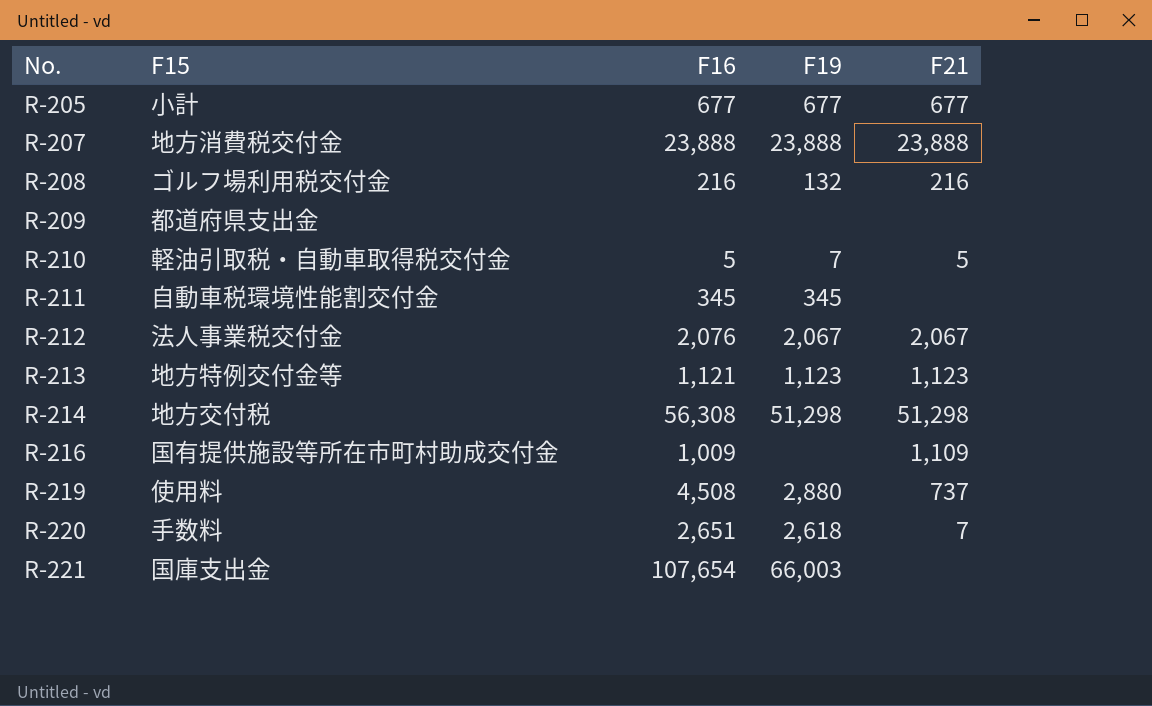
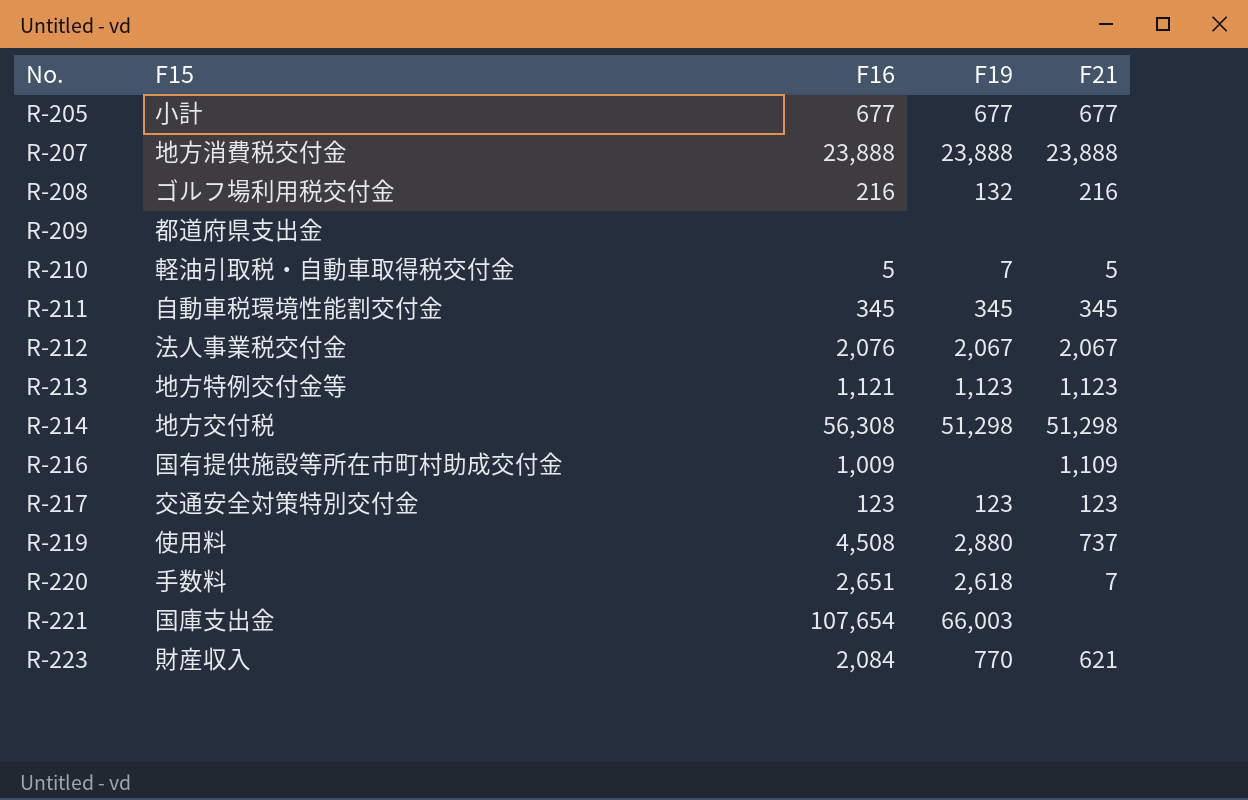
R-211 | F21: none -> 345
row R-217: none -> 交通安全対策特別交付金 | 123 | 123 | 123
row R-223: none -> 財産収入 | 2,084 | 770 | 621

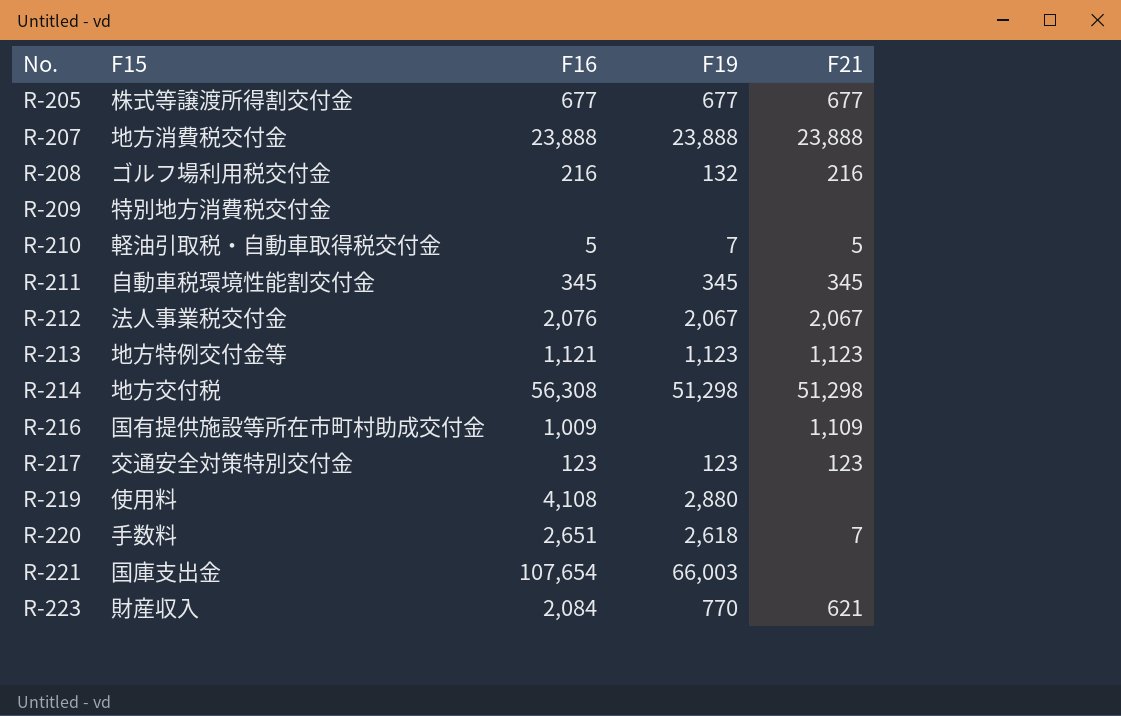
R-205 | F15: 小計 -> 株式等譲渡所得割交付金
R-209 | F15: 都道府県支出金 -> 特別地方消費税交付金
R-219 | F16: 4,508 -> 4,108
R-219 | F21: 737 -> none

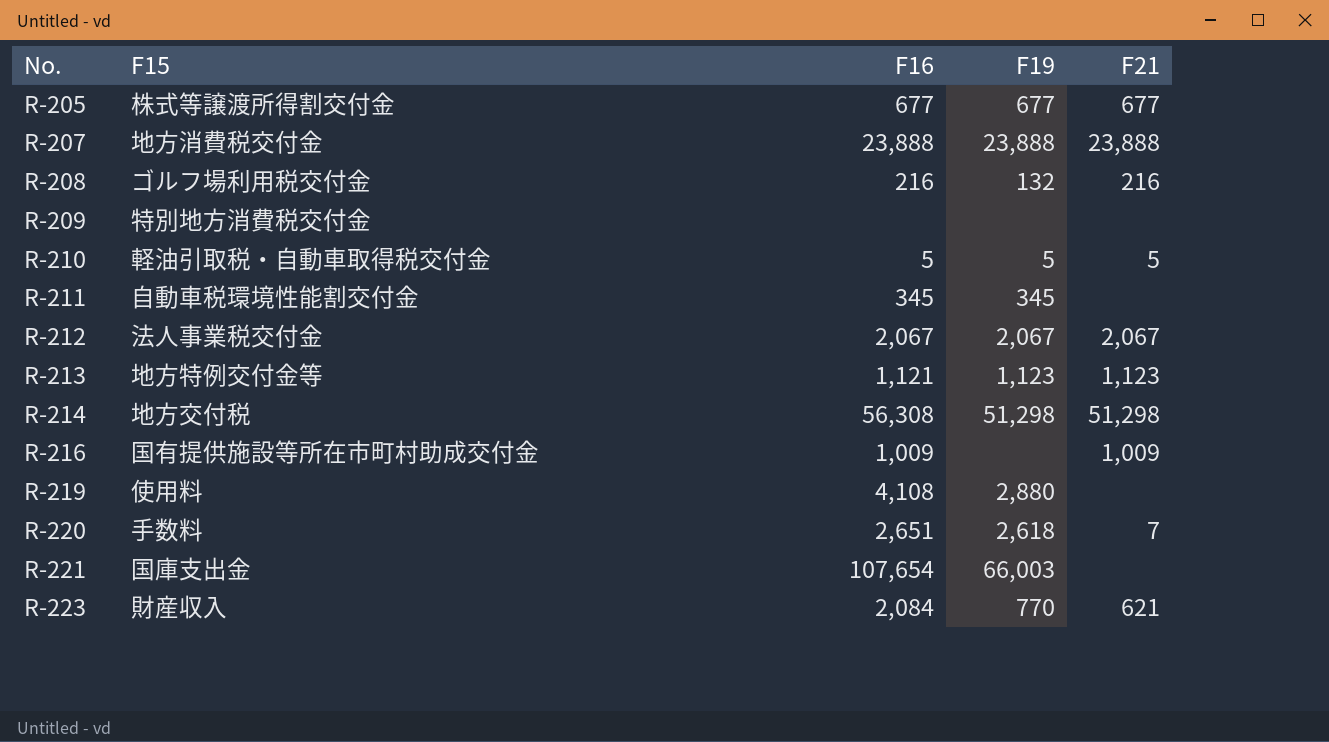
row R-217: 交通安全対策特別交付金 | 123 | 123 | 123 -> none
R-210 | F19: 7 -> 5
R-211 | F21: 345 -> none
R-212 | F16: 2,076 -> 2,067
R-216 | F21: 1,109 -> 1,009

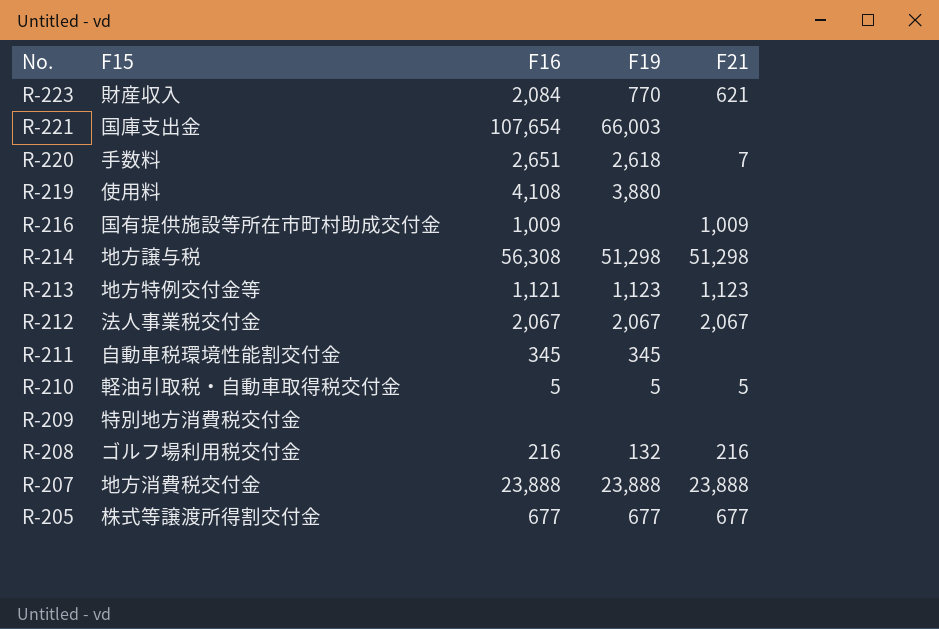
row order: No. ascending -> No. descending
R-219 | F19: 2,880 -> 3,880
R-214 | F15: 地方交付税 -> 地方譲与税

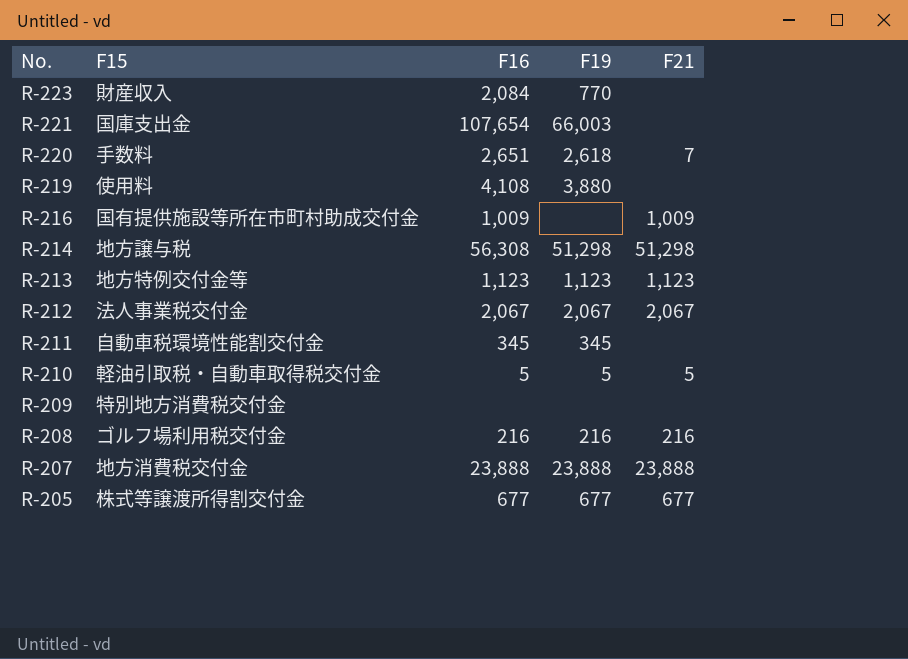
R-223 | F21: 621 -> none
R-213 | F16: 1,121 -> 1,123
R-208 | F19: 132 -> 216

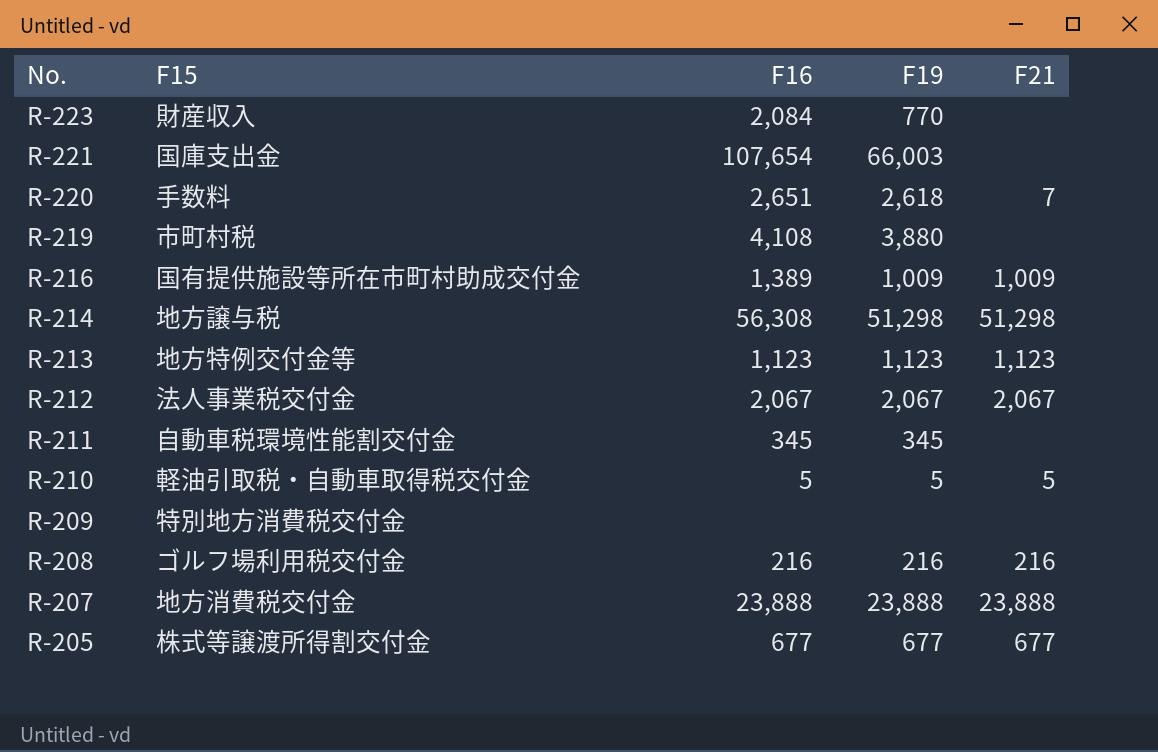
R-219 | F15: 使用料 -> 市町村税
R-216 | F16: 1,009 -> 1,389
R-216 | F19: none -> 1,009

